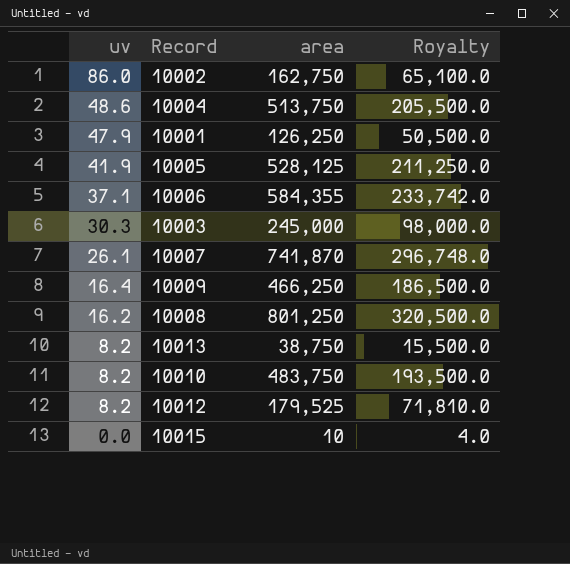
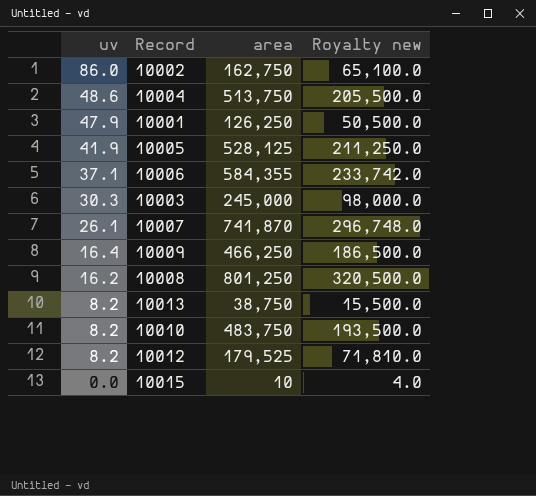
column name: Royalty -> Royalty new

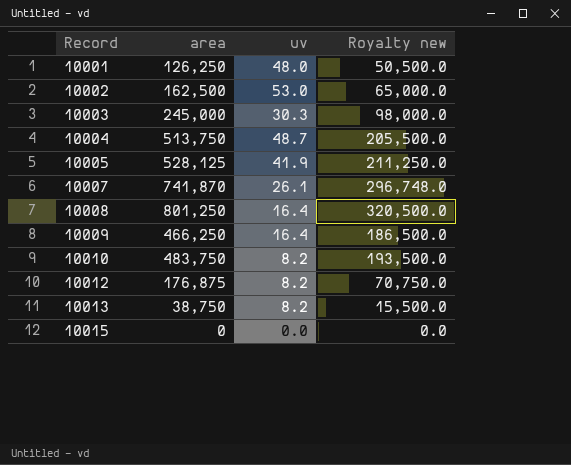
row order: uv descending -> Record ascending
column uv | position: 1 -> 3
row 10006: 37.1 | 584,355 | 233,742.0 -> none
10001 | uv: 47.9 -> 48.0
10002 | area: 162,750 -> 162,500
10002 | uv: 86.0 -> 53.0
10002 | Royalty new: 65,100.0 -> 65,000.0
10004 | uv: 48.6 -> 48.7
10008 | uv: 16.2 -> 16.4
10012 | area: 179,525 -> 176,875
10012 | Royalty new: 71,810.0 -> 70,750.0
10015 | area: 10 -> 0
10015 | Royalty new: 4.0 -> 0.0

